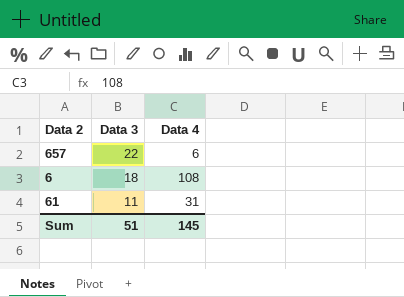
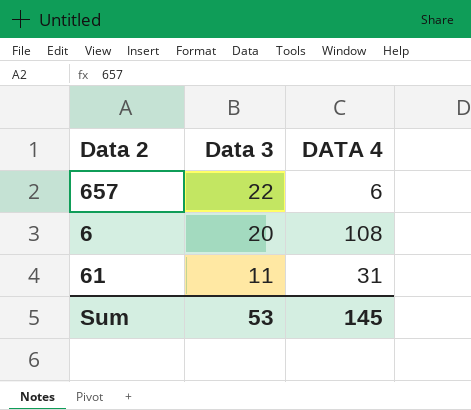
column name: Data 4 -> DATA 4
6 | Data 3: 18 -> 20
Sum | Data 3: 51 -> 53

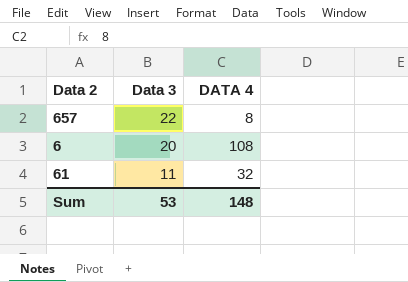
657 | DATA 4: 6 -> 8
61 | DATA 4: 31 -> 32
Sum | DATA 4: 145 -> 148

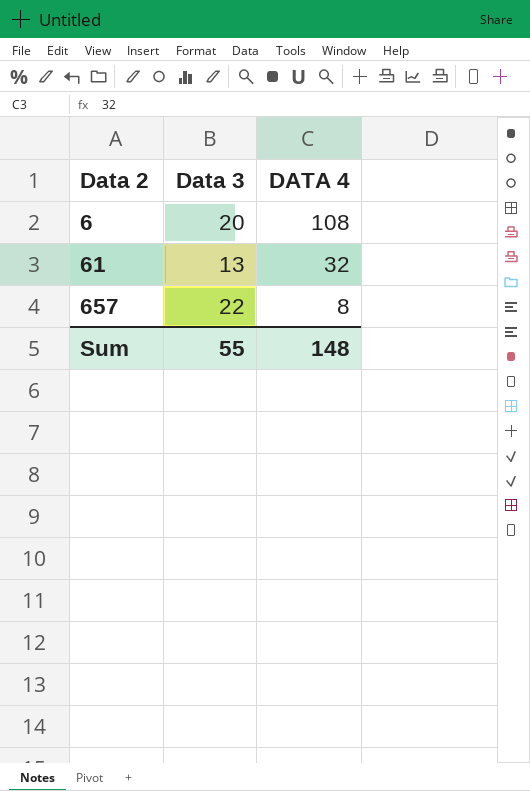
row order: Data 3 descending -> Data 2 ascending
61 | Data 3: 11 -> 13
Sum | Data 3: 53 -> 55

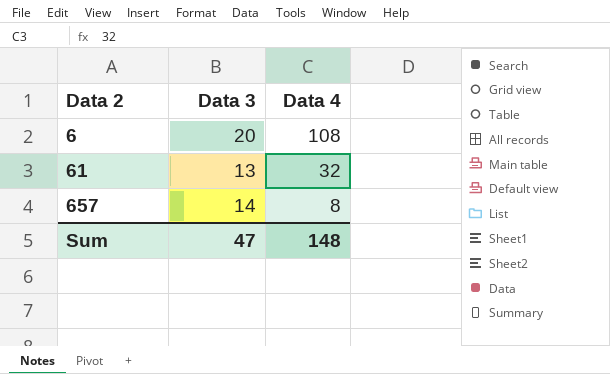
column name: DATA 4 -> Data 4
657 | Data 3: 22 -> 14
Sum | Data 3: 55 -> 47

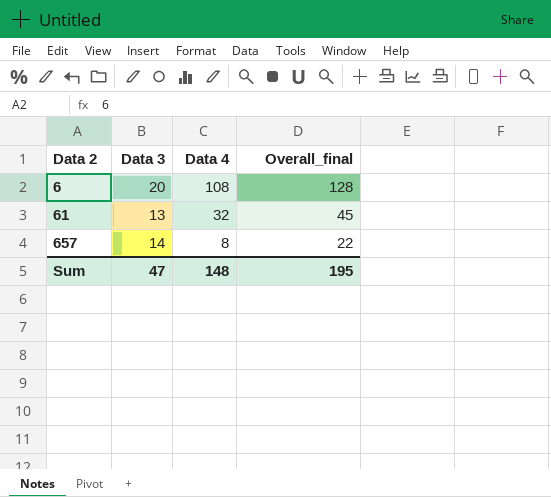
column Overall_final | formula: none -> [Data 3] + [Data 4]

